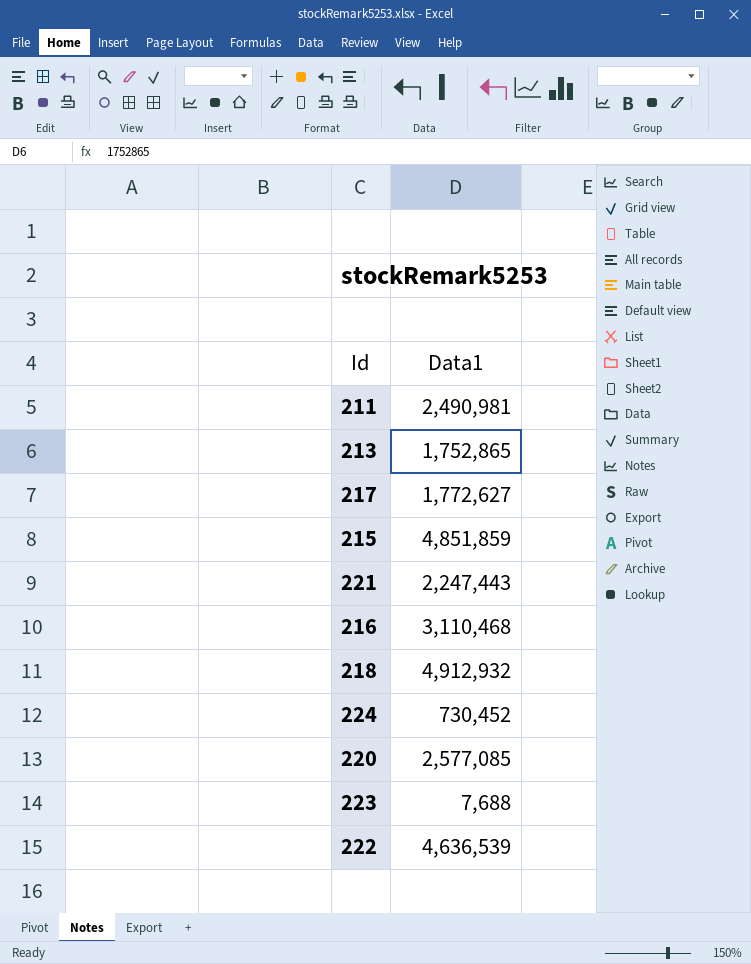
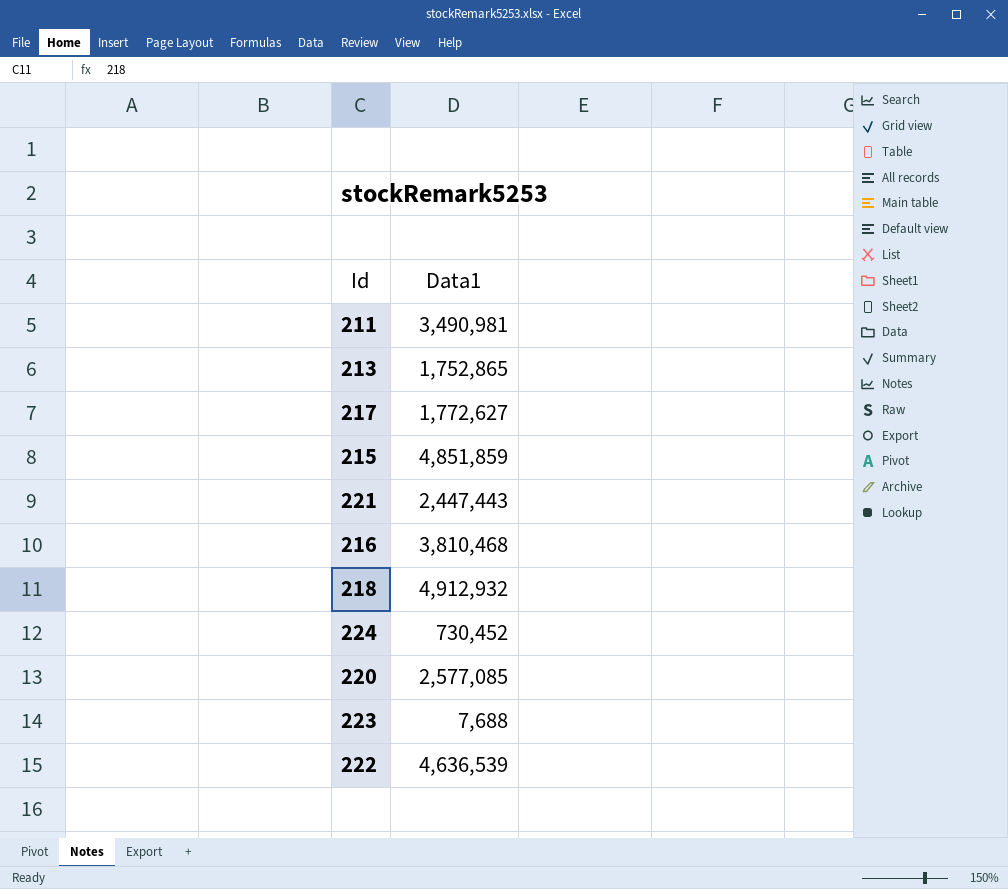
211 | Data1: 2,490,981 -> 3,490,981
221 | Data1: 2,247,443 -> 2,447,443
216 | Data1: 3,110,468 -> 3,810,468

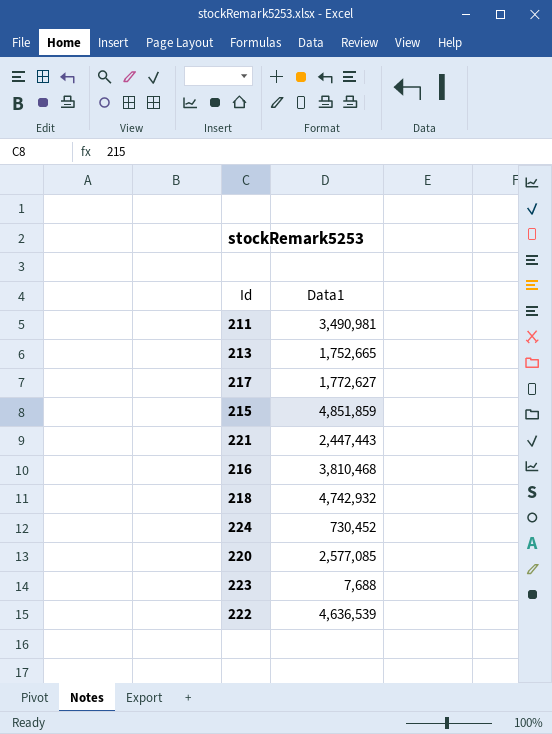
213 | Data1: 1,752,865 -> 1,752,665
218 | Data1: 4,912,932 -> 4,742,932

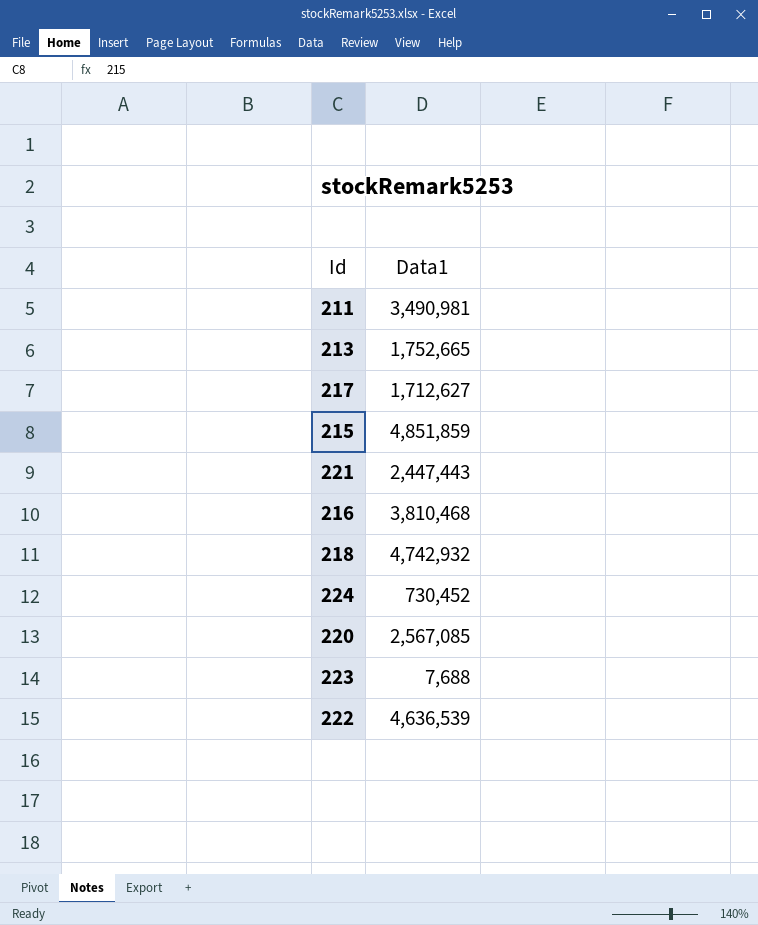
217 | Data1: 1,772,627 -> 1,712,627
220 | Data1: 2,577,085 -> 2,567,085

